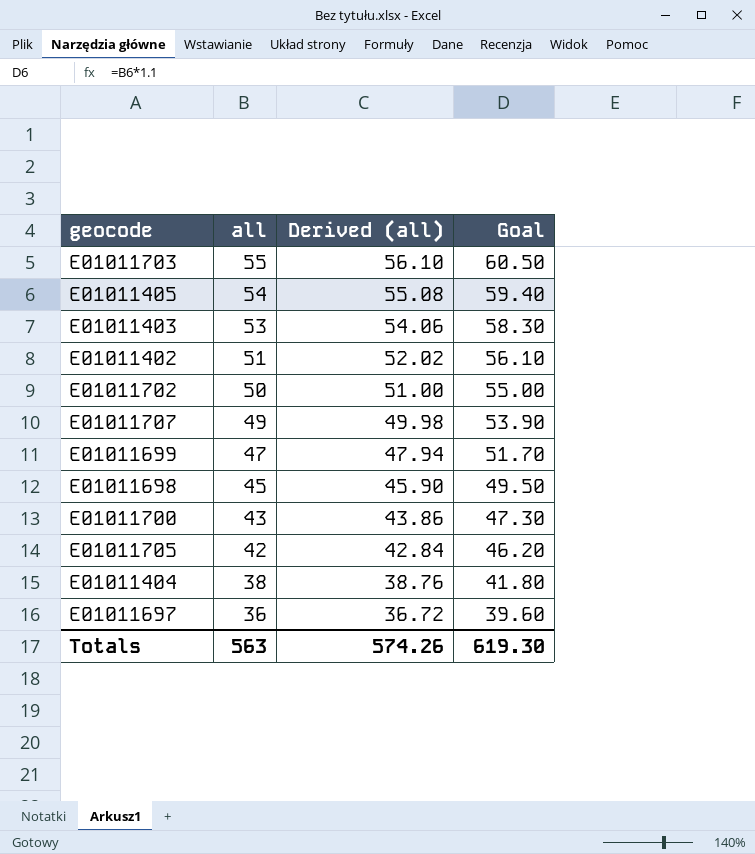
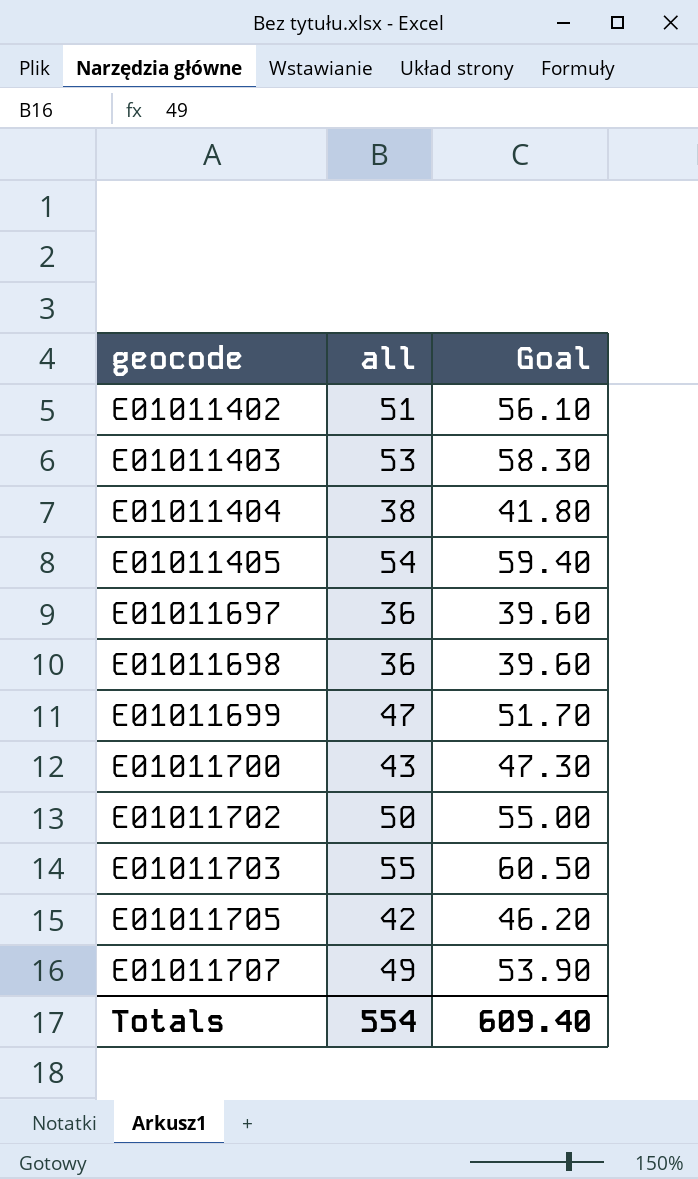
row order: all descending -> geocode ascending
column Derived (all) | formula: [all] * 1.02 -> none
E01011698 | all: 45 -> 36
E01011698 | Goal: 49.50 -> 39.60
Totals | all: 563 -> 554
Totals | Goal: 619.30 -> 609.40

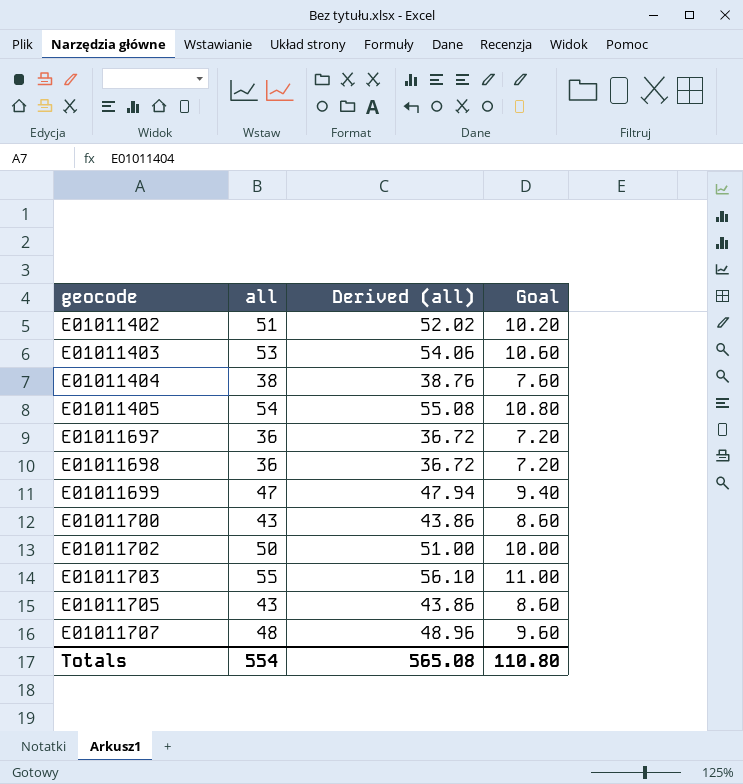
column Derived (all) | formula: none -> [all] * 1.02
column Goal | formula: [all] * 1.1 -> [all] * 0.2
E01011705 | all: 42 -> 43
E01011707 | all: 49 -> 48
Totals | Goal: 609.40 -> 110.80

